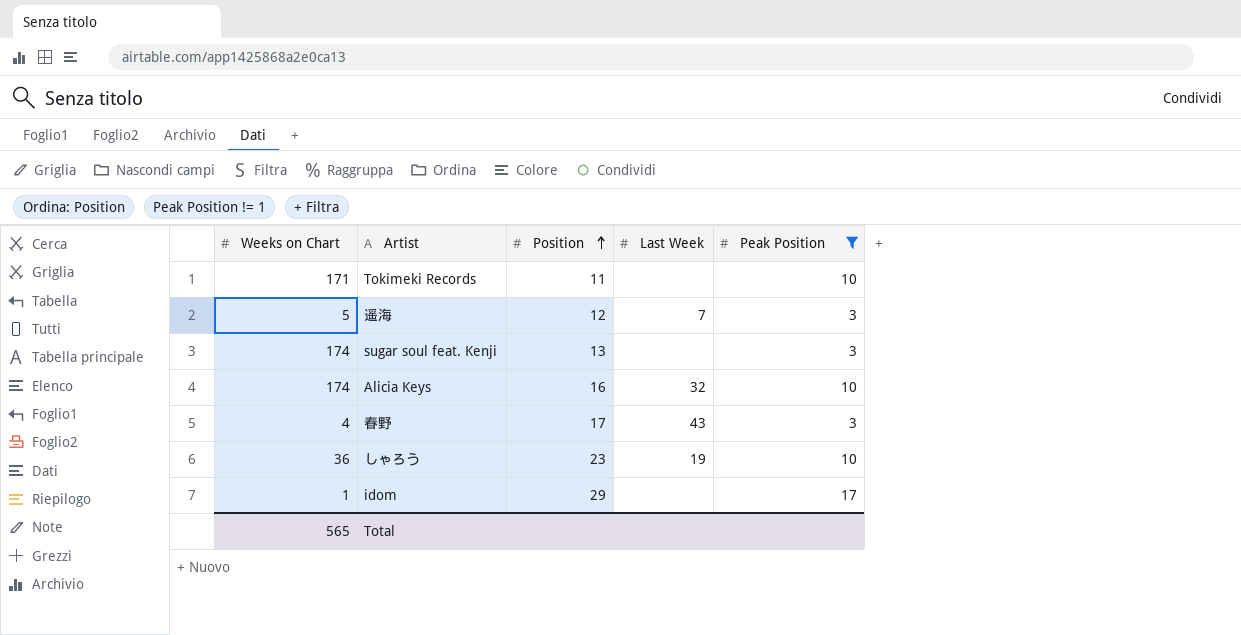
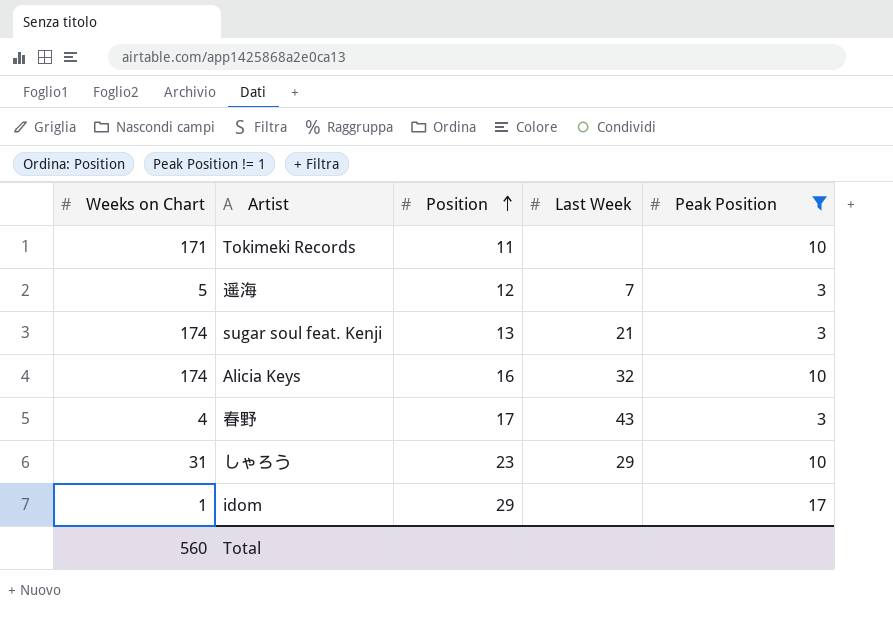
sugar soul feat. Kenji | Last Week: none -> 21
しゃろう | Weeks on Chart: 36 -> 31
しゃろう | Last Week: 19 -> 29
Total | Weeks on Chart: 565 -> 560

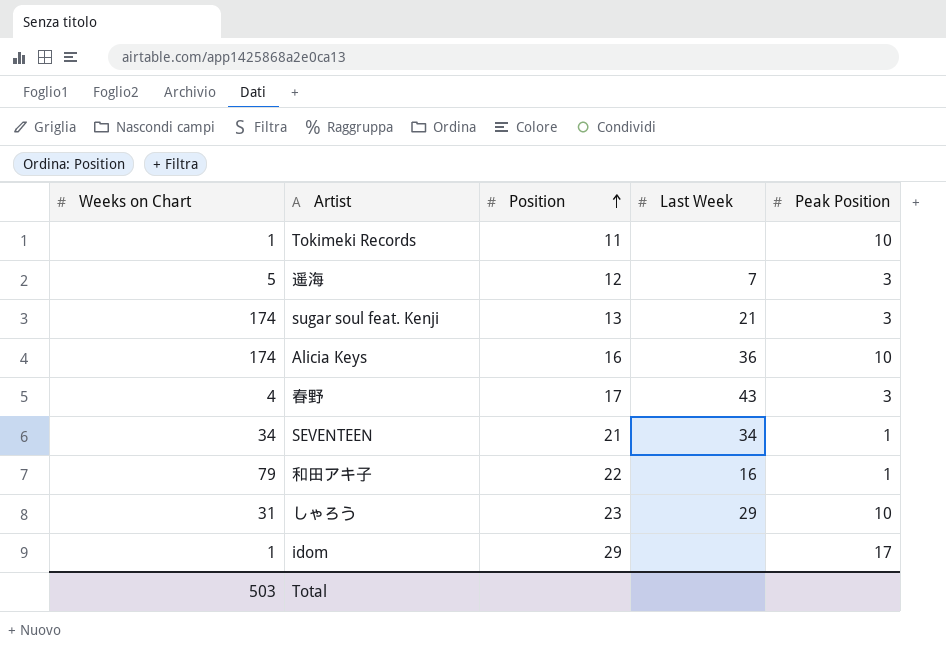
filter: Peak Position != 1 -> none
Tokimeki Records | Weeks on Chart: 171 -> 1
Alicia Keys | Last Week: 32 -> 36
Total | Weeks on Chart: 560 -> 503

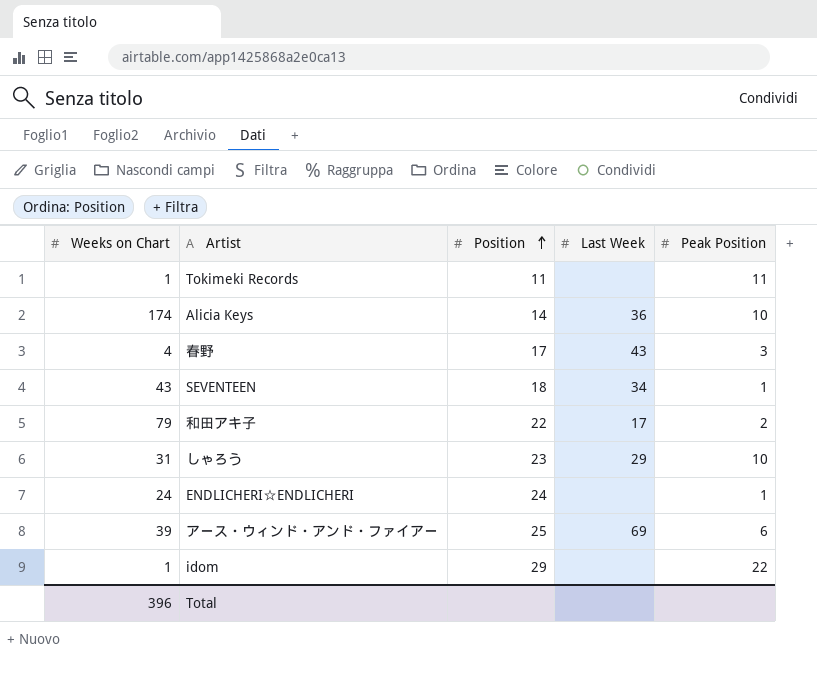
row 遥海: 5 | 12 | 7 | 3 -> none
row sugar soul feat. Kenji: 174 | 13 | 21 | 3 -> none
Tokimeki Records | Peak Position: 10 -> 11
Alicia Keys | Position: 16 -> 14
SEVENTEEN | Weeks on Chart: 34 -> 43
SEVENTEEN | Position: 21 -> 18
和田アキ子 | Last Week: 16 -> 17
和田アキ子 | Peak Position: 1 -> 2
row ENDLICHERI☆ENDLICHERI: none -> 24 | 24 | none | 1
row アース・ウィンド・アンド・ファイアー: none -> 39 | 25 | 69 | 6
idom | Peak Position: 17 -> 22
Total | Weeks on Chart: 503 -> 396

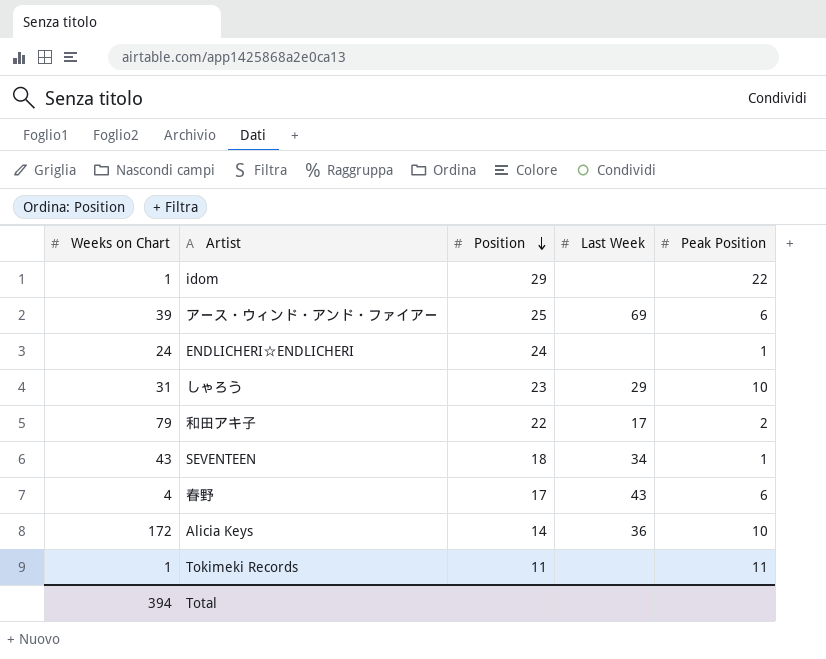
row order: Position ascending -> Position descending
春野 | Peak Position: 3 -> 6
Alicia Keys | Weeks on Chart: 174 -> 172
Total | Weeks on Chart: 396 -> 394

